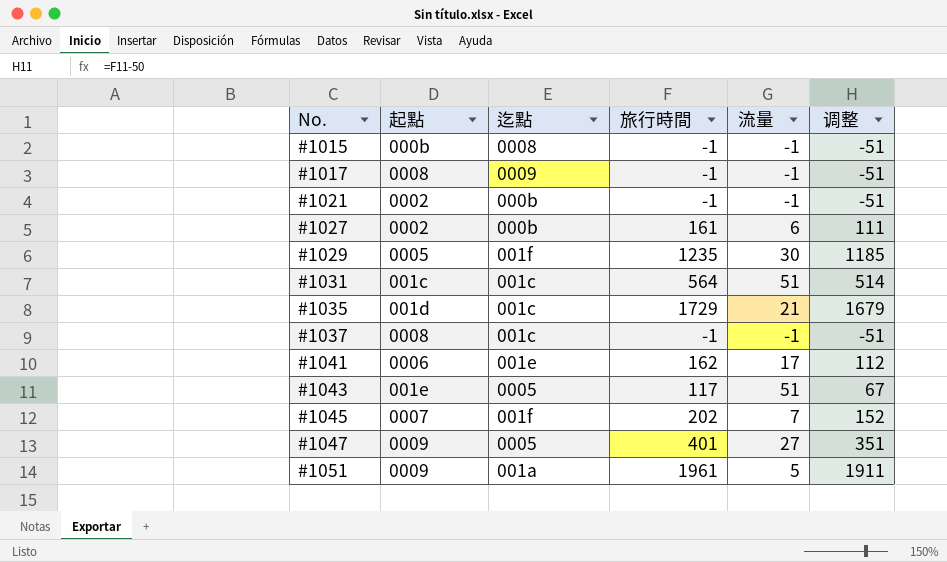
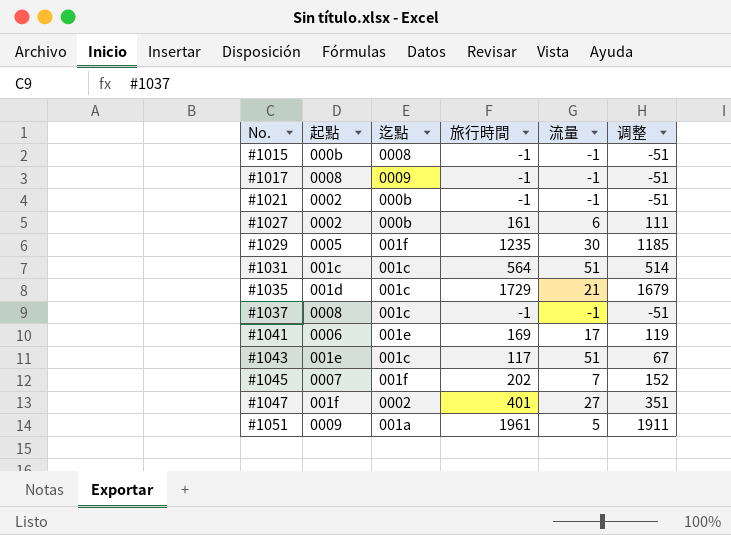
#1041 | 旅行時間: 162 -> 169
#1041 | 调整: 112 -> 119
#1043 | 迄點: 0005 -> 001c
#1047 | 起點: 0009 -> 001f
#1047 | 迄點: 0005 -> 0002

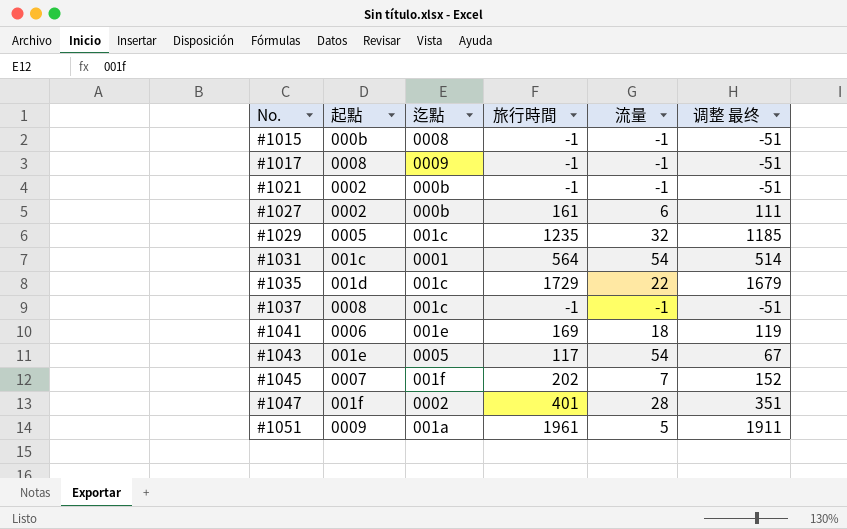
column name: 调整 -> 调整 最终
#1029 | 迄點: 001f -> 001c
#1029 | 流量: 30 -> 32
#1031 | 迄點: 001c -> 0001
#1031 | 流量: 51 -> 54
#1035 | 流量: 21 -> 22
#1041 | 流量: 17 -> 18
#1043 | 迄點: 001c -> 0005
#1043 | 流量: 51 -> 54
#1047 | 流量: 27 -> 28

